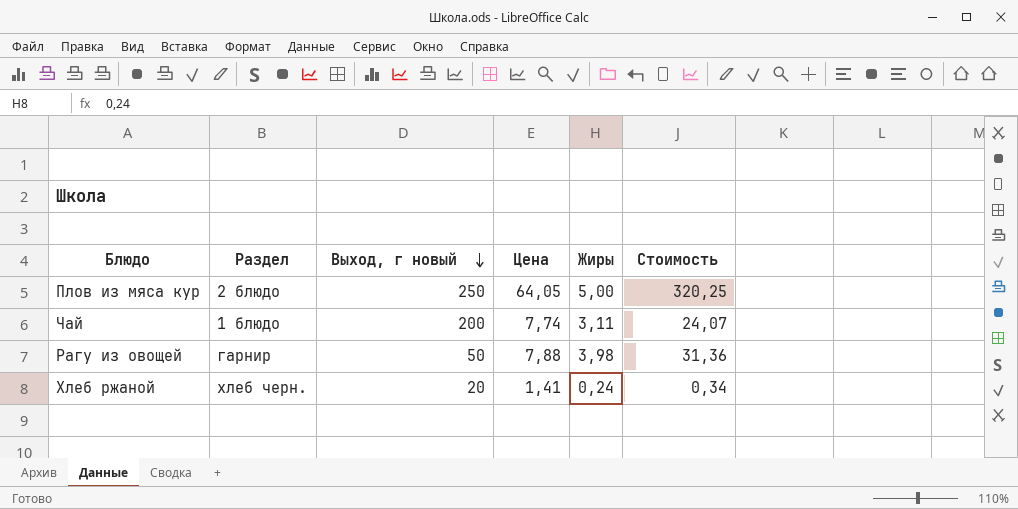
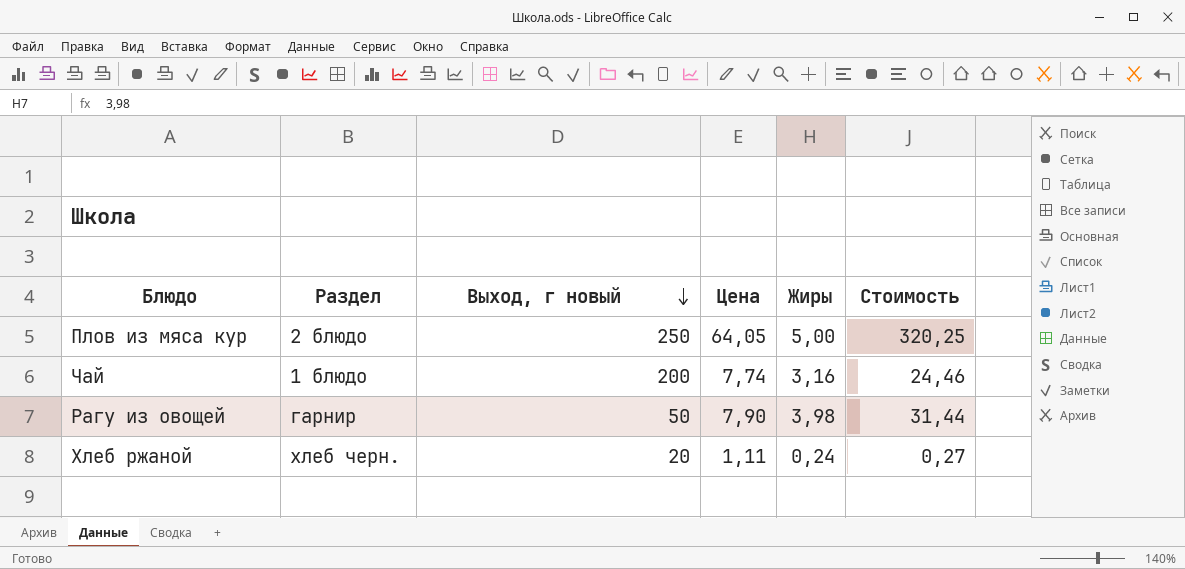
Чай | Жиры: 3,11 -> 3,16
Чай | Стоимость: 24,07 -> 24,46
Рагу из овощей | Цена: 7,88 -> 7,90
Рагу из овощей | Стоимость: 31,36 -> 31,44
Хлеб ржаной | Цена: 1,41 -> 1,11
Хлеб ржаной | Стоимость: 0,34 -> 0,27

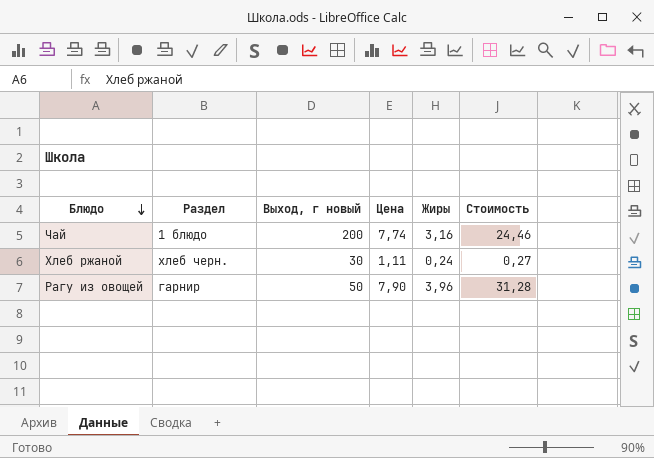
row order: Выход, г новый descending -> Блюдо descending
row Плов из мяса кур: 2 блюдо | 250 | 64,05 | 5,00 | 320,25 -> none
Хлеб ржаной | Выход, г новый: 20 -> 30
Рагу из овощей | Жиры: 3,98 -> 3,96
Рагу из овощей | Стоимость: 31,44 -> 31,28

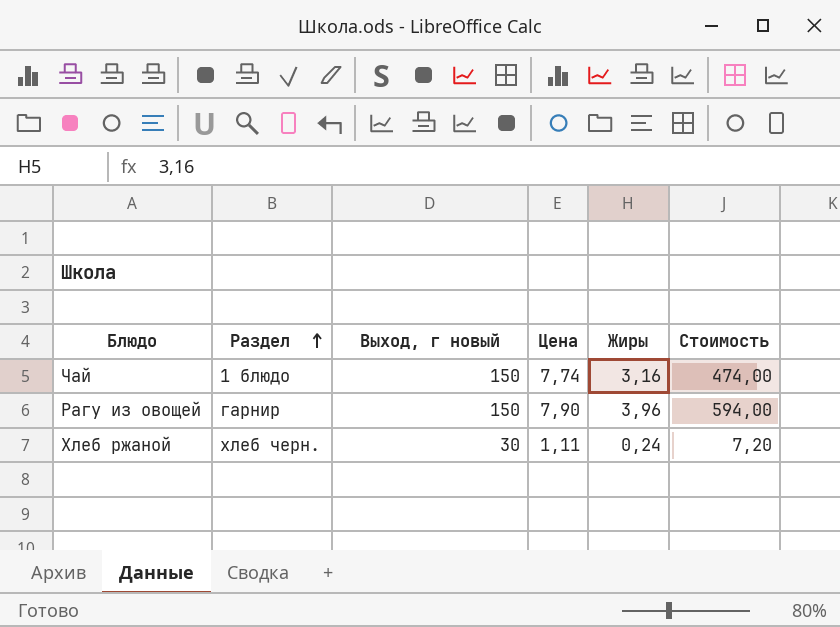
row order: Блюдо descending -> Раздел ascending
column Стоимость | formula: [Цена] * [Жиры] -> [Выход, г новый] * [Жиры]
Чай | Выход, г новый: 200 -> 150
Рагу из овощей | Выход, г новый: 50 -> 150

